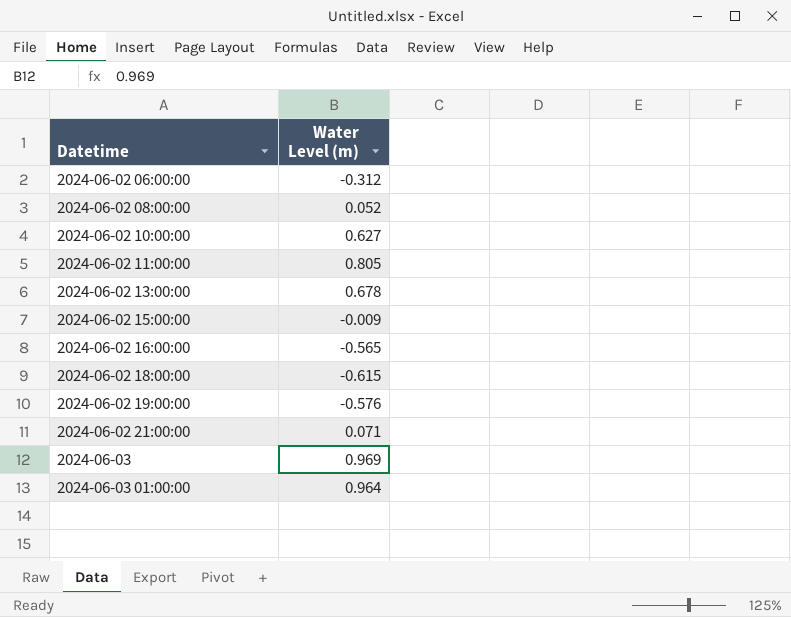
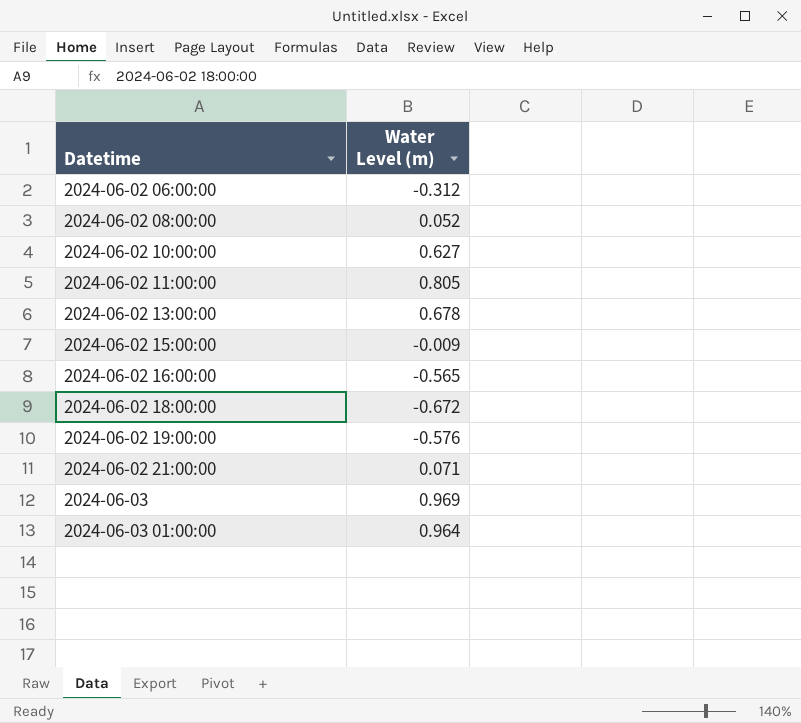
2024-06-02 18:00:00 | Water Level (m): -0.615 -> -0.672

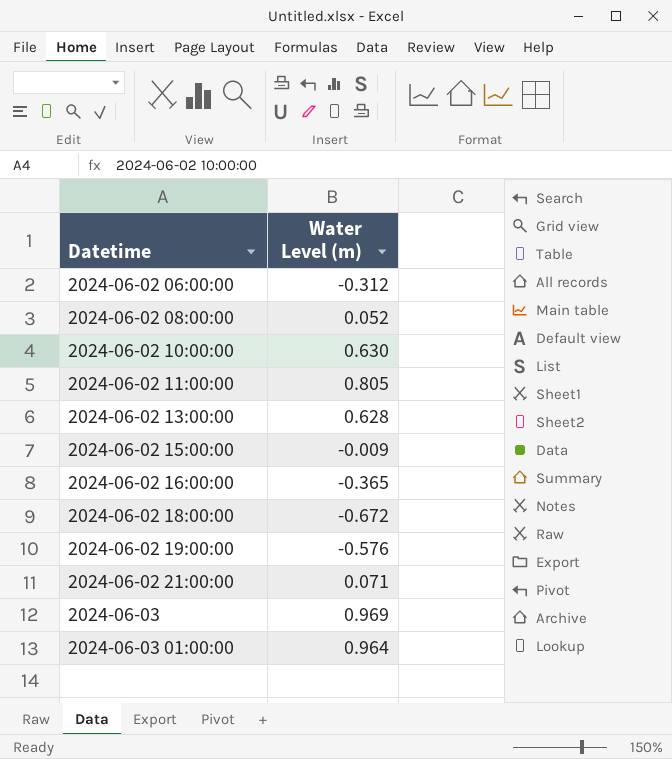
2024-06-02 10:00:00 | Water Level (m): 0.627 -> 0.630
2024-06-02 13:00:00 | Water Level (m): 0.678 -> 0.628
2024-06-02 16:00:00 | Water Level (m): -0.565 -> -0.365

